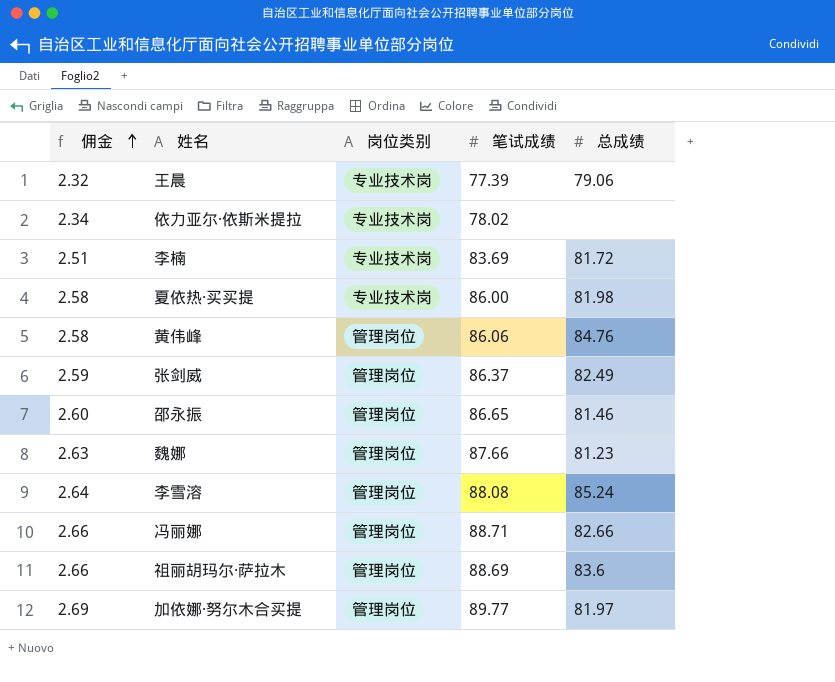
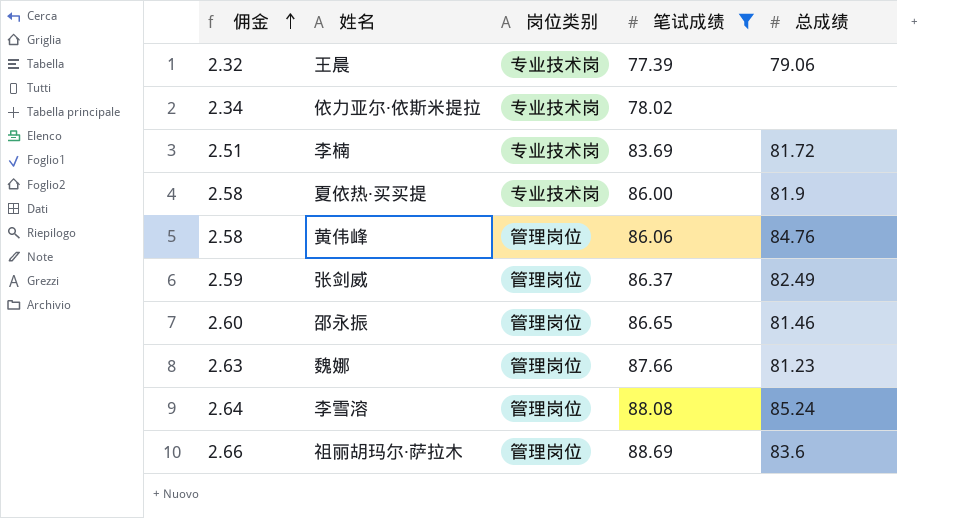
filter: none -> 笔试成绩 <= 88.69
夏依热·买买提 | 总成绩: 81.98 -> 81.9

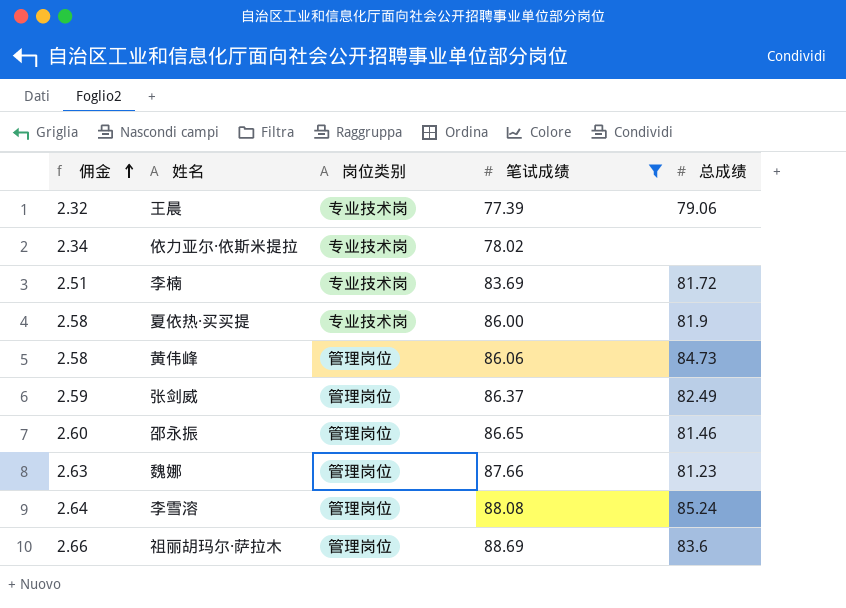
黄伟峰 | 总成绩: 84.76 -> 84.73

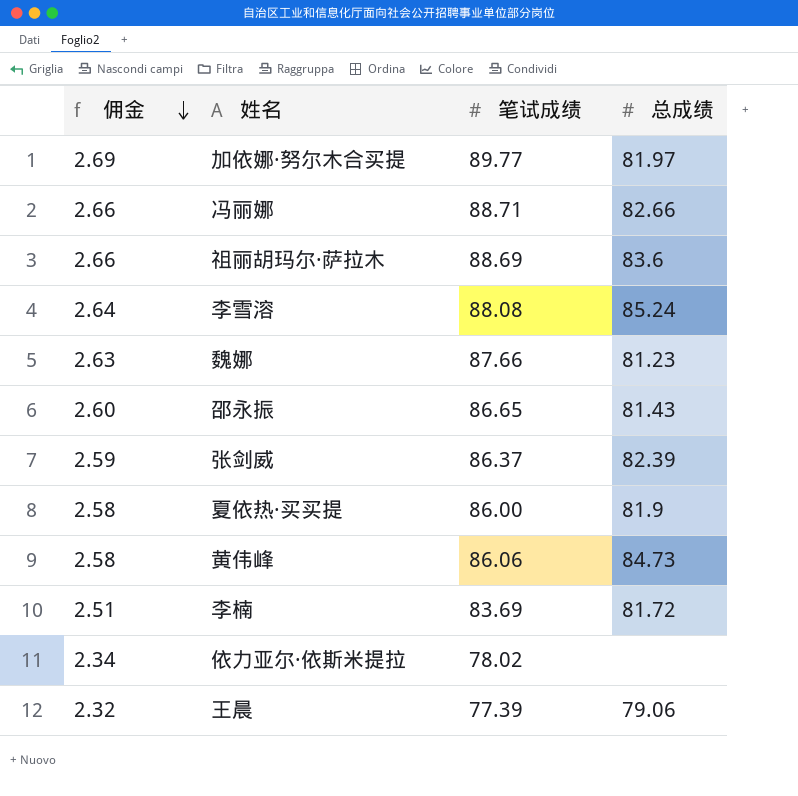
filter: 笔试成绩 <= 88.69 -> none
row order: 佣金 ascending -> 佣金 descending
column 岗位类别 | position: 3 -> none
邵永振 | 总成绩: 81.46 -> 81.43
张剑威 | 总成绩: 82.49 -> 82.39

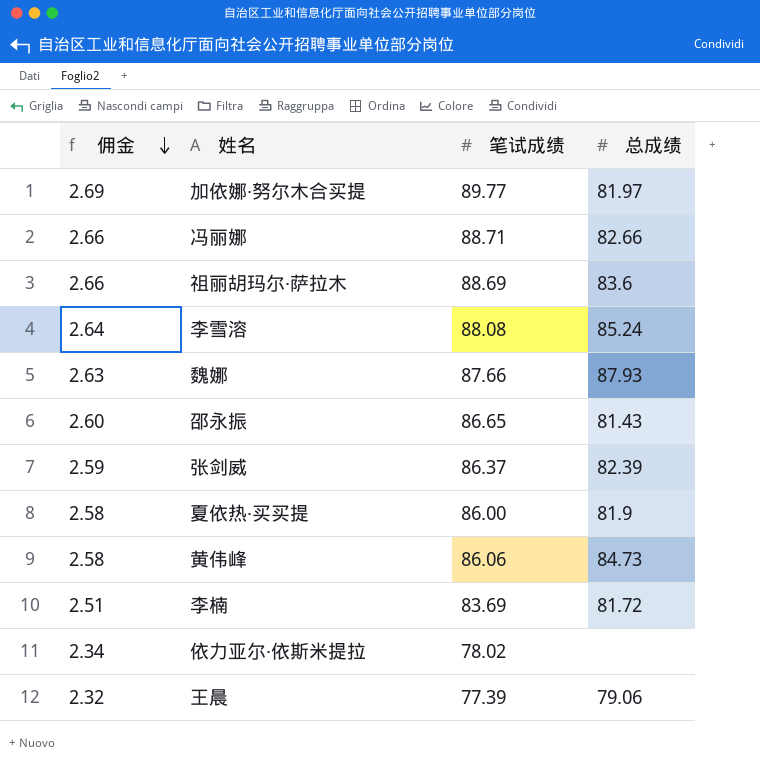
魏娜 | 总成绩: 81.23 -> 87.93

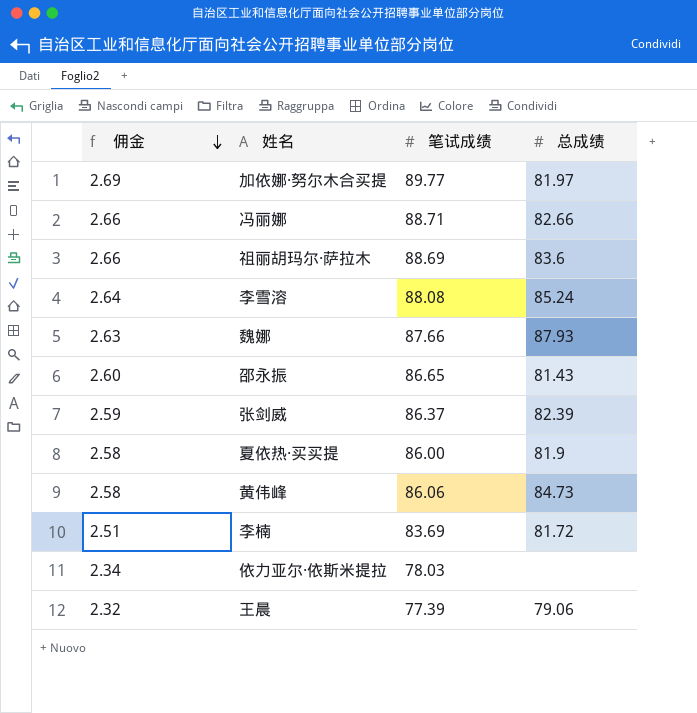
依力亚尔·依斯米提拉 | 笔试成绩: 78.02 -> 78.03

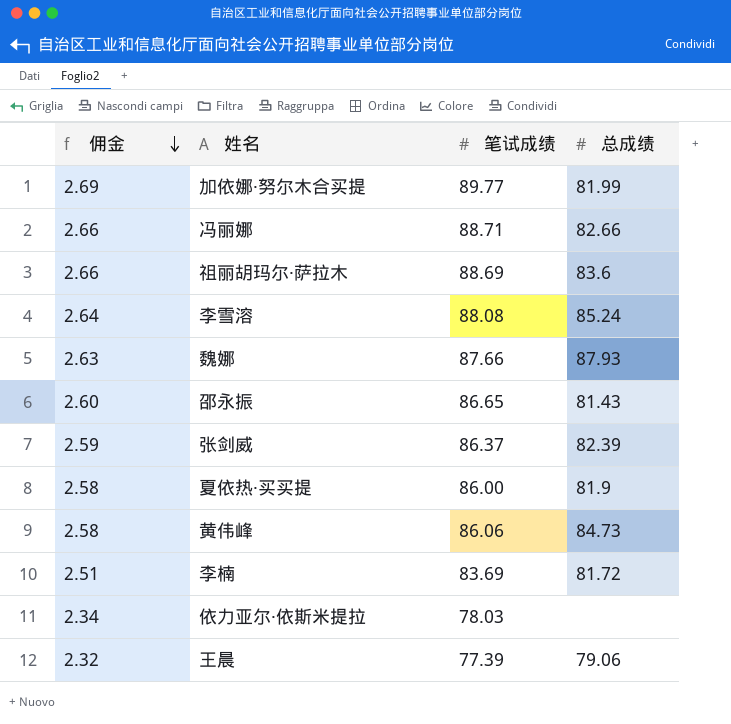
加依娜·努尔木合买提 | 总成绩: 81.97 -> 81.99

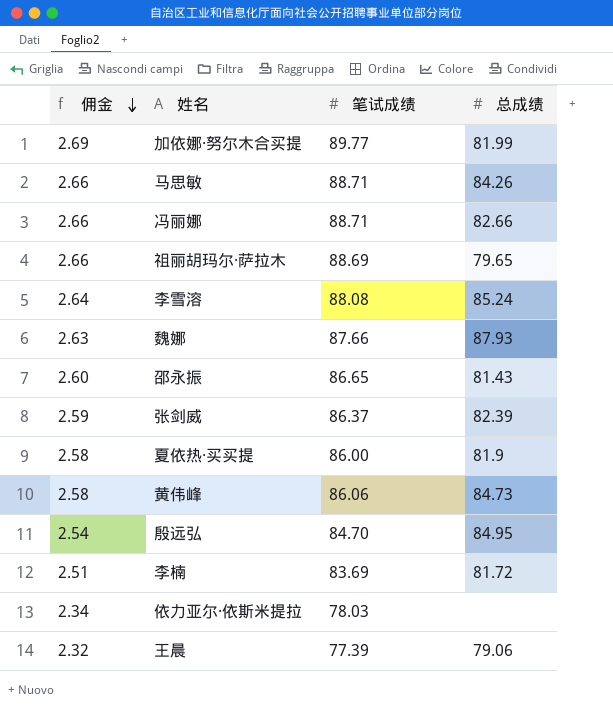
row 马思敏: none -> 2.66 | 88.71 | 84.26
祖丽胡玛尔·萨拉木 | 总成绩: 83.6 -> 79.65
row 殷远弘: none -> 2.54 | 84.70 | 84.95

